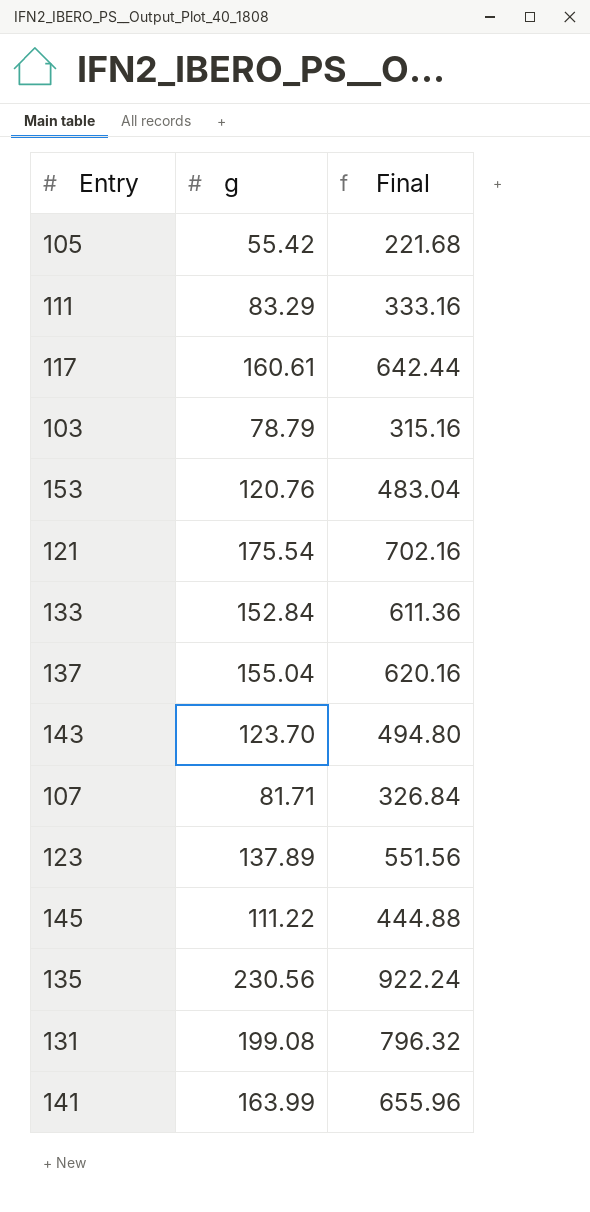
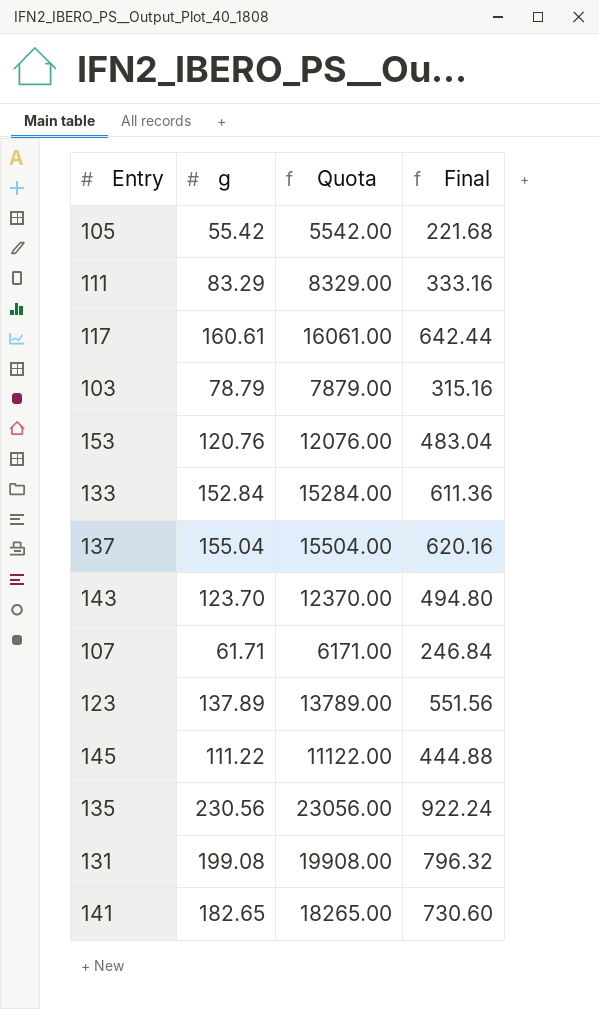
column Quota | formula: none -> [g] * 100
row 121: 175.54 | 702.16 -> none
107 | g: 81.71 -> 61.71
107 | Final: 326.84 -> 246.84
141 | g: 163.99 -> 182.65
141 | Final: 655.96 -> 730.60

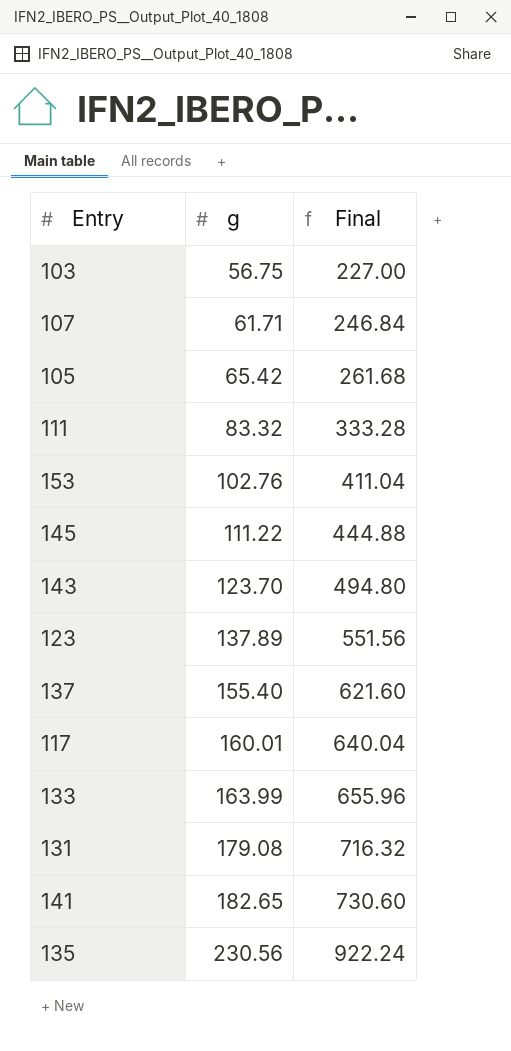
row order: none -> g ascending
column Quota | formula: [g] * 100 -> none
103 | g: 78.79 -> 56.75
103 | Final: 315.16 -> 227.00
105 | g: 55.42 -> 65.42
105 | Final: 221.68 -> 261.68
111 | g: 83.29 -> 83.32
111 | Final: 333.16 -> 333.28
153 | g: 120.76 -> 102.76
153 | Final: 483.04 -> 411.04
137 | g: 155.04 -> 155.40
137 | Final: 620.16 -> 621.60
117 | g: 160.61 -> 160.01
117 | Final: 642.44 -> 640.04
133 | g: 152.84 -> 163.99
133 | Final: 611.36 -> 655.96
131 | g: 199.08 -> 179.08
131 | Final: 796.32 -> 716.32

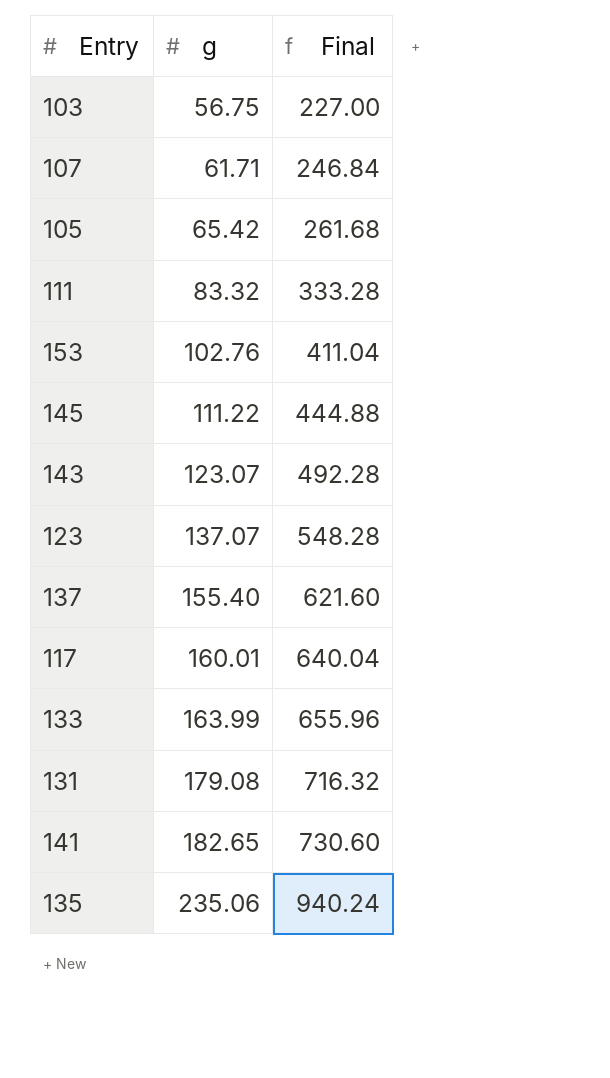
143 | g: 123.70 -> 123.07
143 | Final: 494.80 -> 492.28
123 | g: 137.89 -> 137.07
123 | Final: 551.56 -> 548.28
135 | g: 230.56 -> 235.06
135 | Final: 922.24 -> 940.24

